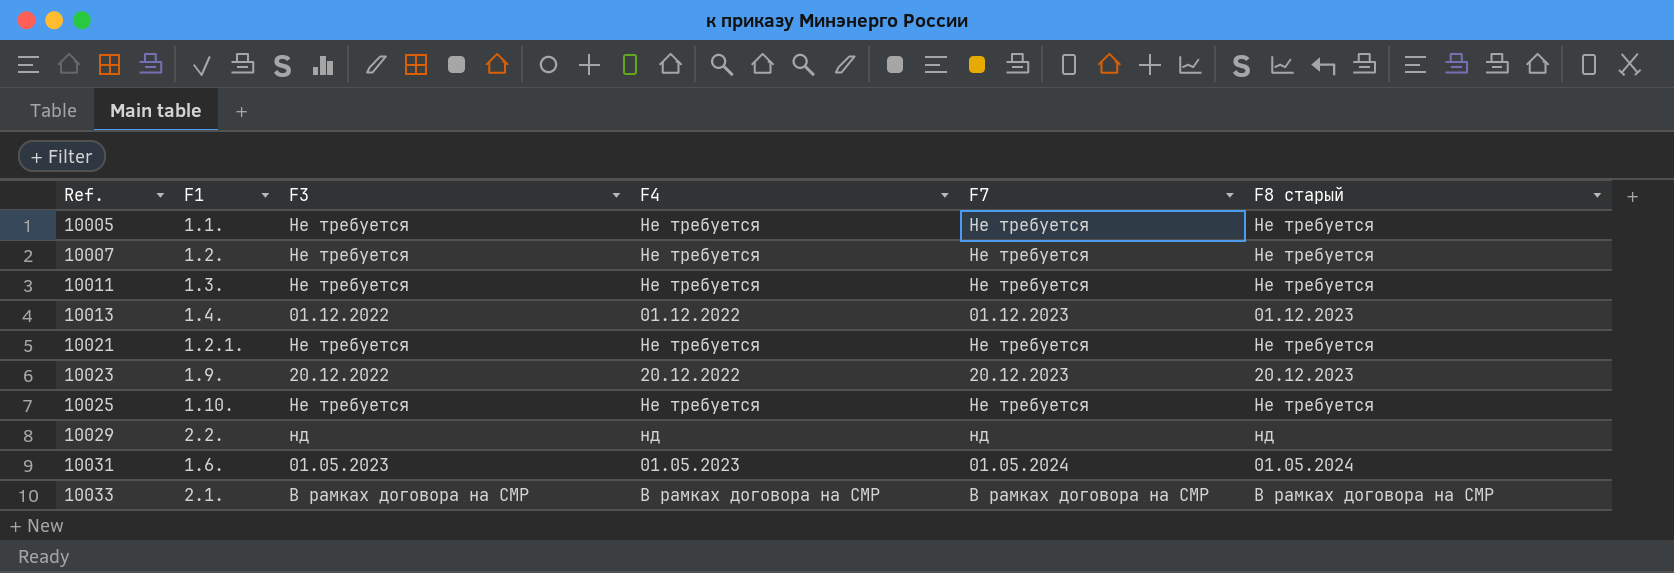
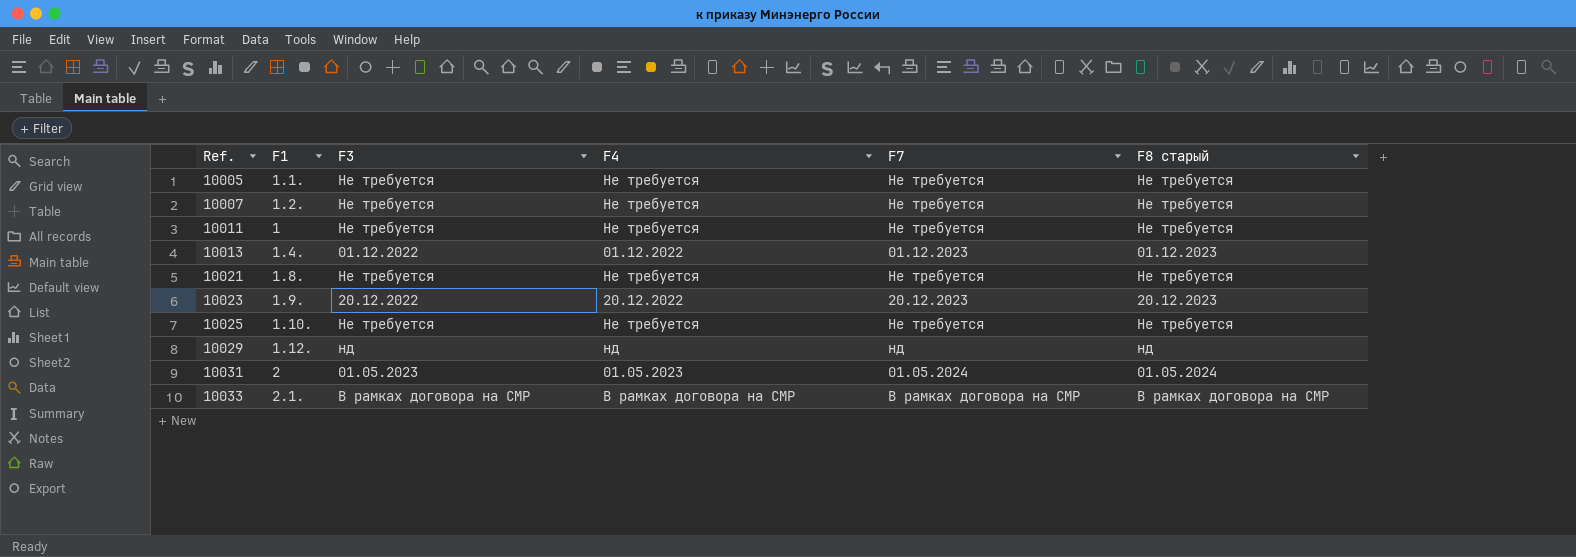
10011 | F1: 1.3. -> 1
10021 | F1: 1.2.1. -> 1.8.
10029 | F1: 2.2. -> 1.12.
10031 | F1: 1.6. -> 2

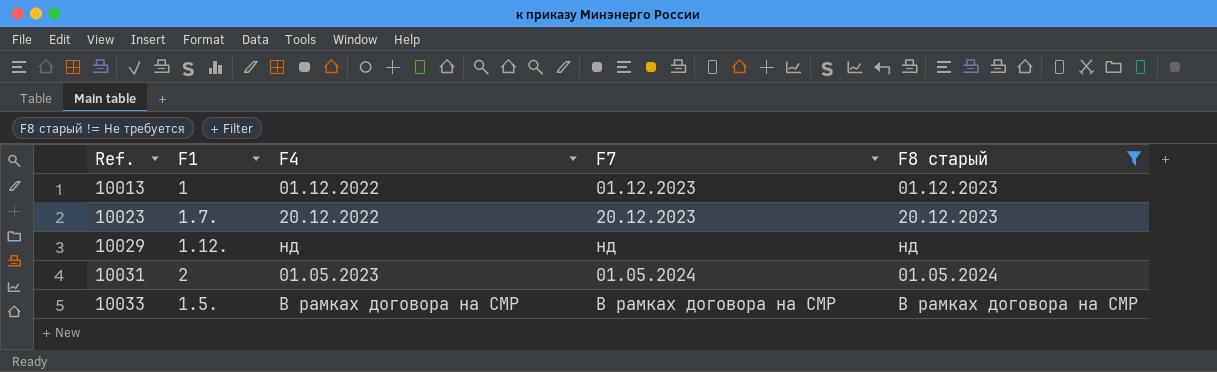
filter: none -> F8 старый != Не требуется
column F3 | position: 3 -> none
10013 | F1: 1.4. -> 1
10023 | F1: 1.9. -> 1.7.
10033 | F1: 2.1. -> 1.5.

